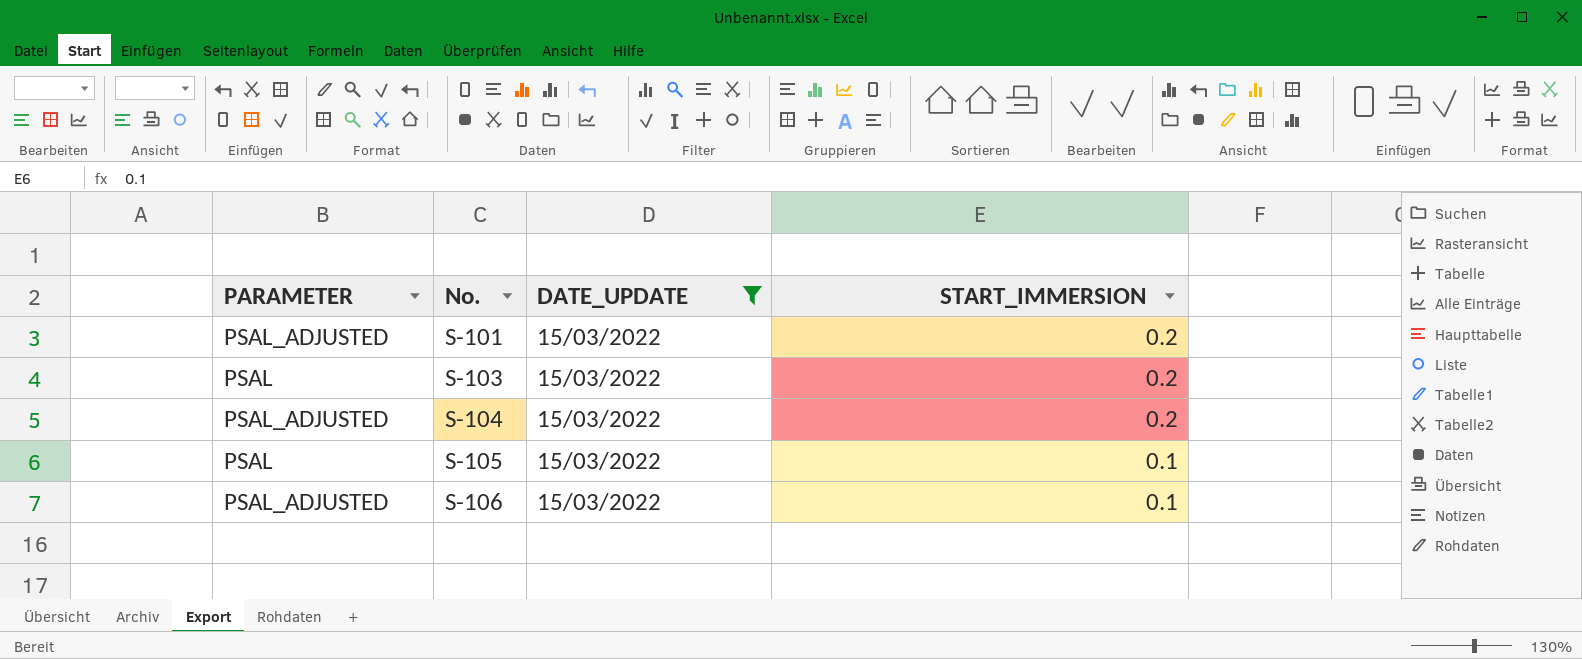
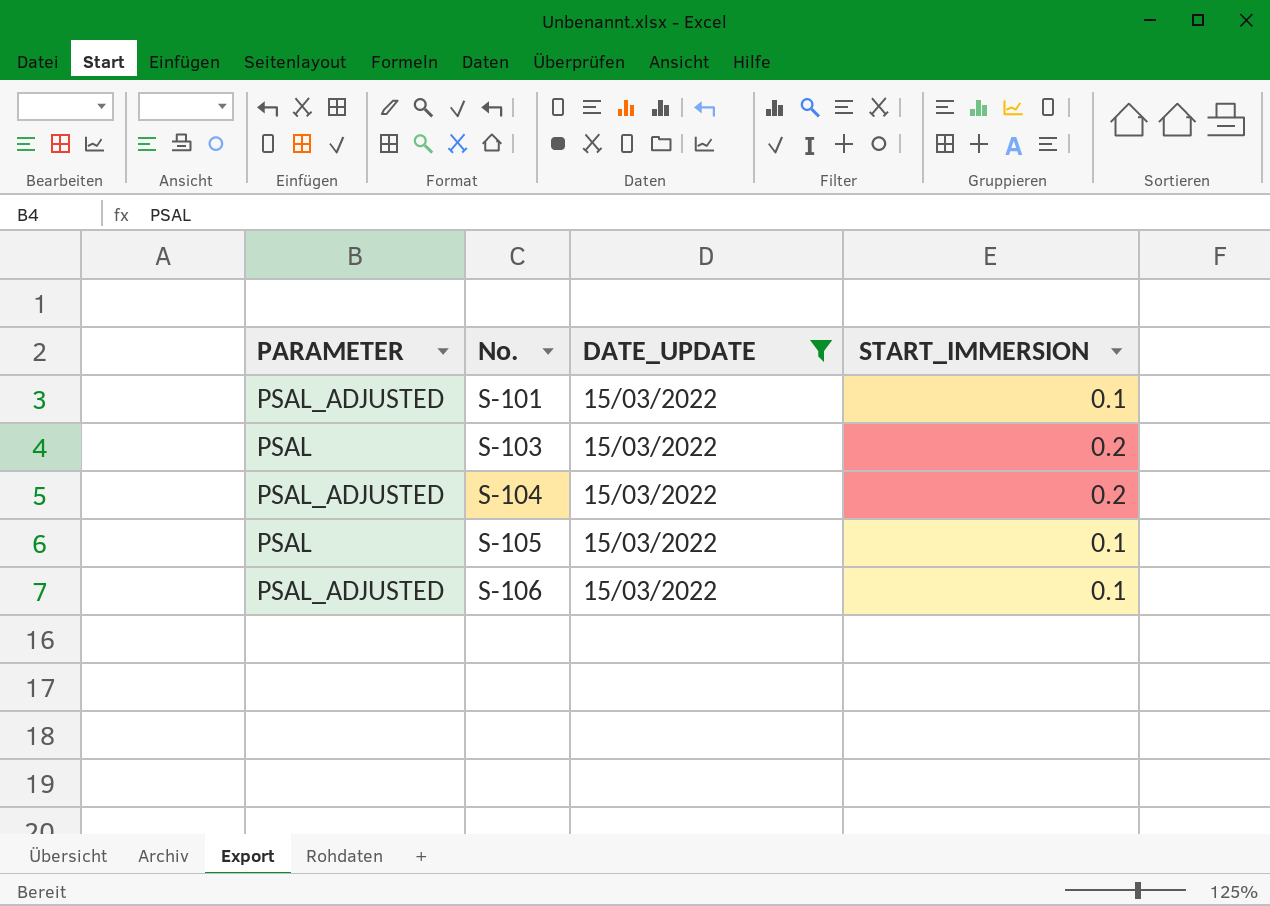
S-101 | START_IMMERSION: 0.2 -> 0.1

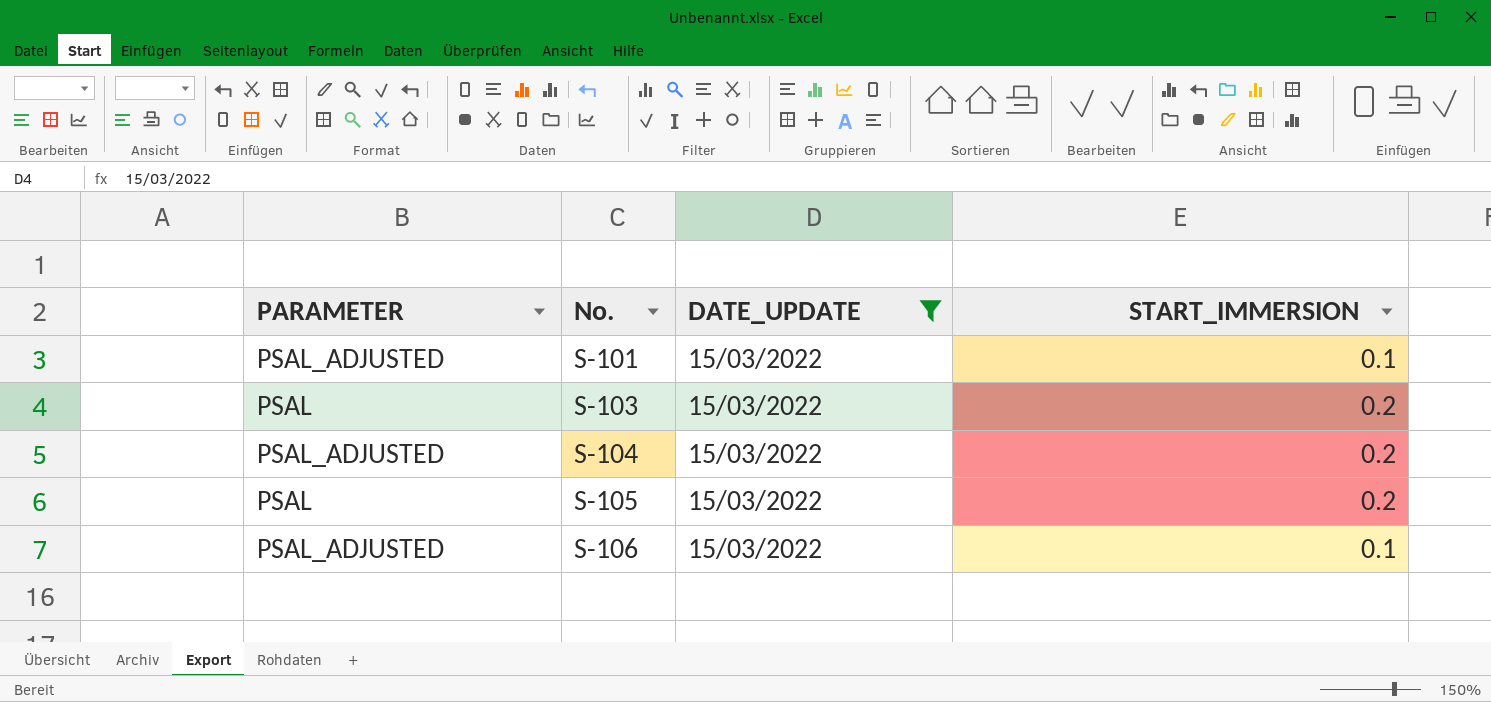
S-105 | START_IMMERSION: 0.1 -> 0.2

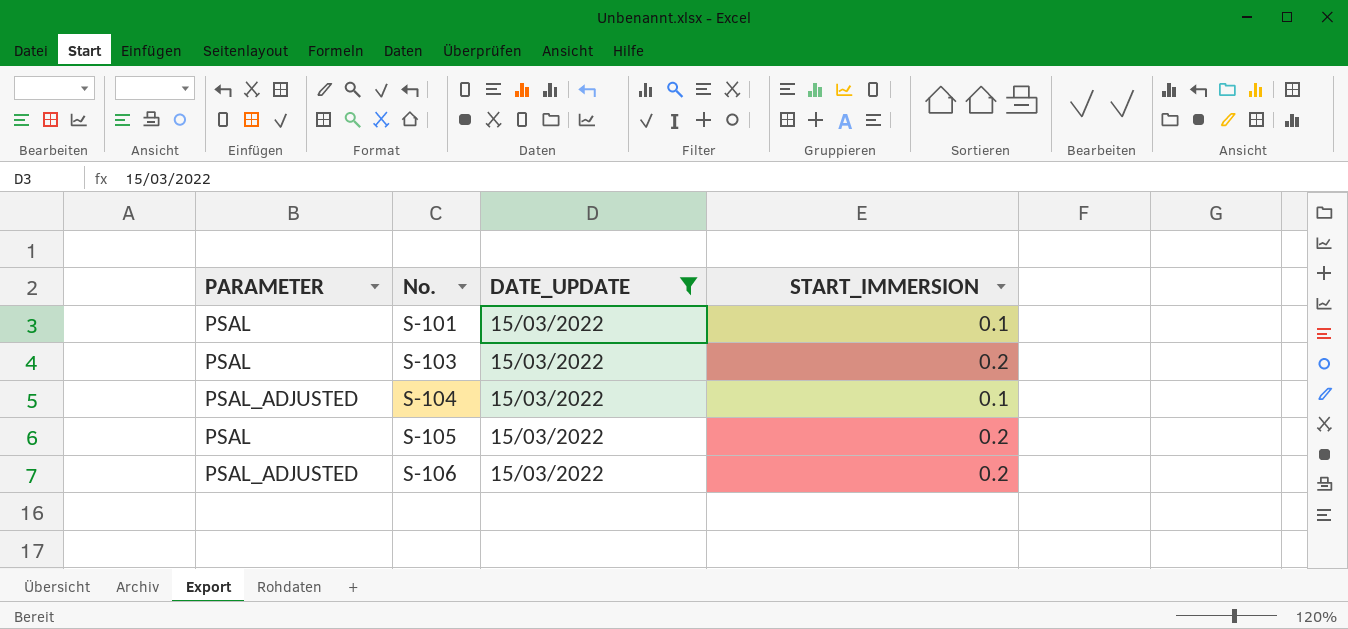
S-101 | PARAMETER: PSAL_ADJUSTED -> PSAL
S-104 | START_IMMERSION: 0.2 -> 0.1
S-106 | START_IMMERSION: 0.1 -> 0.2

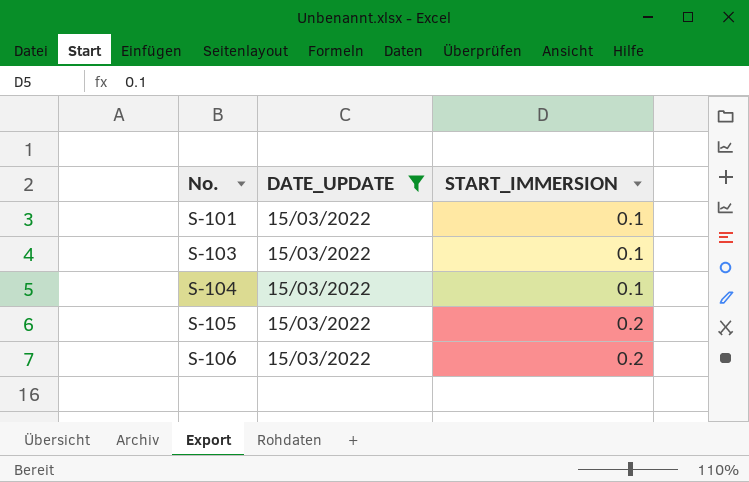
column PARAMETER | position: 1 -> none
S-103 | START_IMMERSION: 0.2 -> 0.1

